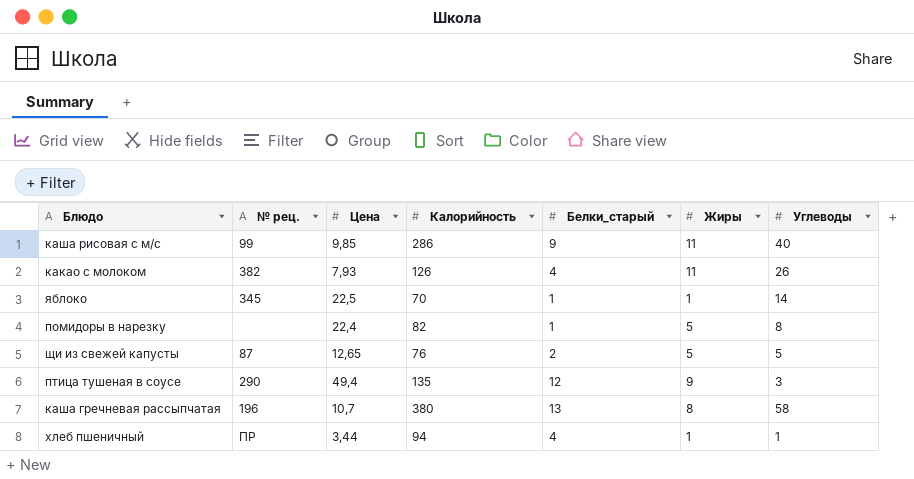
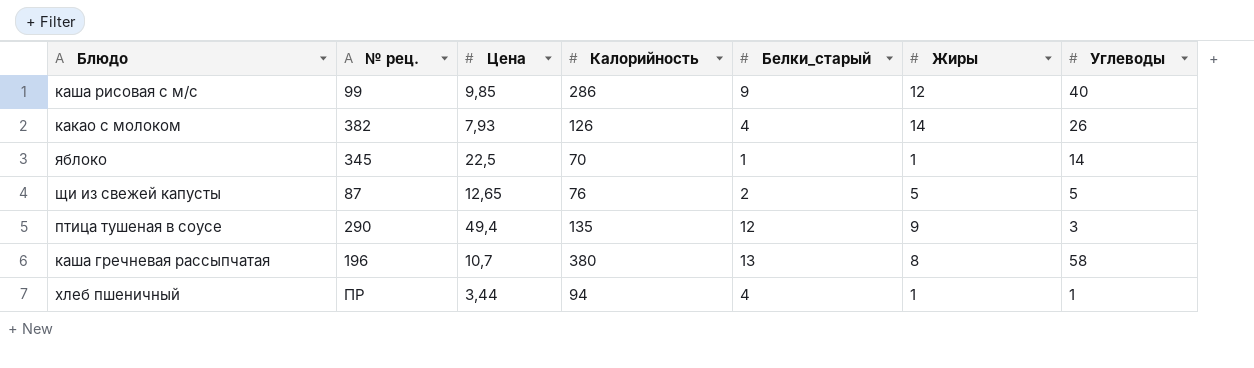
row помидоры в нарезку: none | 22,4 | 82 | 1 | 5 | 8 -> none
каша рисовая с м/с | Жиры: 11 -> 12
какао с молоком | Жиры: 11 -> 14

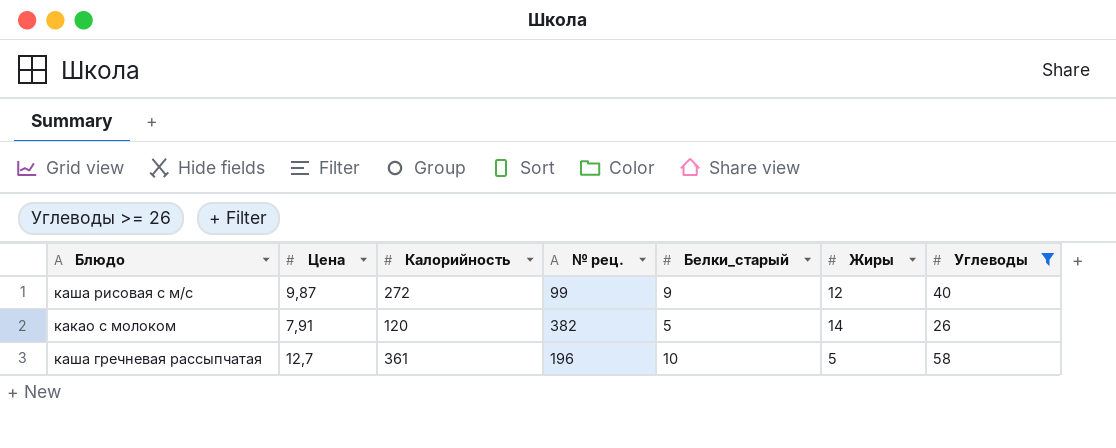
filter: none -> Углеводы >= 26
column № рец. | position: 2 -> 4
каша рисовая с м/с | Цена: 9,85 -> 9,87
каша рисовая с м/с | Калорийность: 286 -> 272
какао с молоком | Цена: 7,93 -> 7,91
какао с молоком | Калорийность: 126 -> 120
какао с молоком | Белки_старый: 4 -> 5
каша гречневая рассыпчатая | Цена: 10,7 -> 12,7
каша гречневая рассыпчатая | Калорийность: 380 -> 361
каша гречневая рассыпчатая | Белки_старый: 13 -> 10
каша гречневая рассыпчатая | Жиры: 8 -> 5

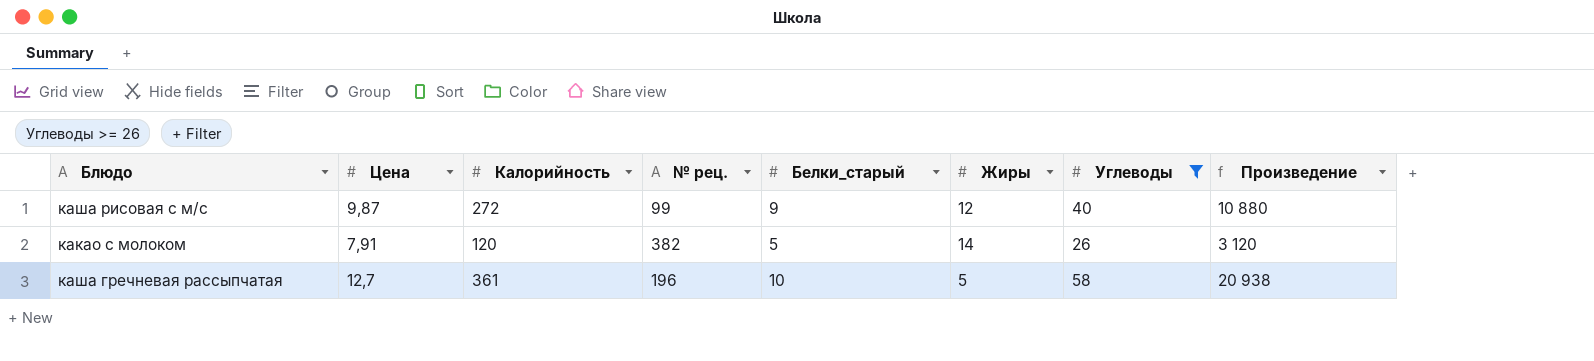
column Произведение | formula: none -> [Калорийность] * [Углеводы]

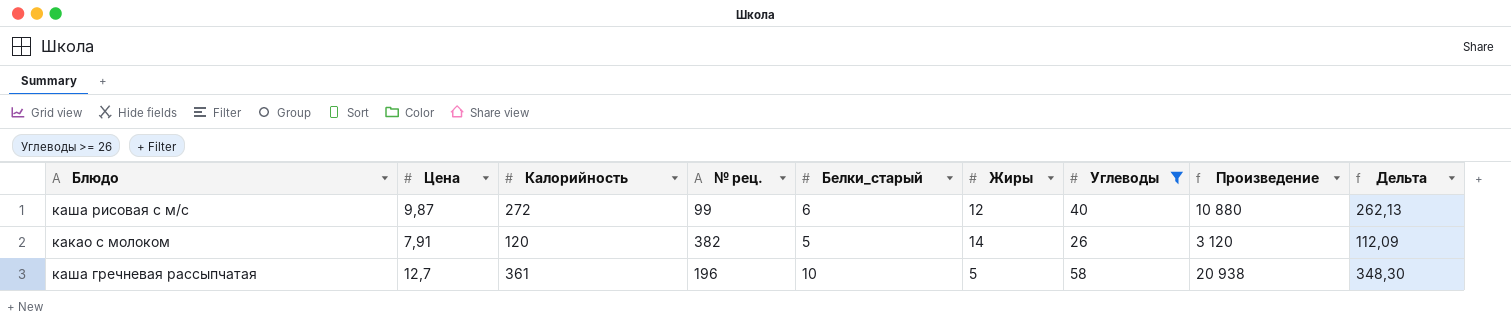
column Дельта | formula: none -> [Калорийность] - [Цена]
каша рисовая с м/с | Белки_старый: 9 -> 6

